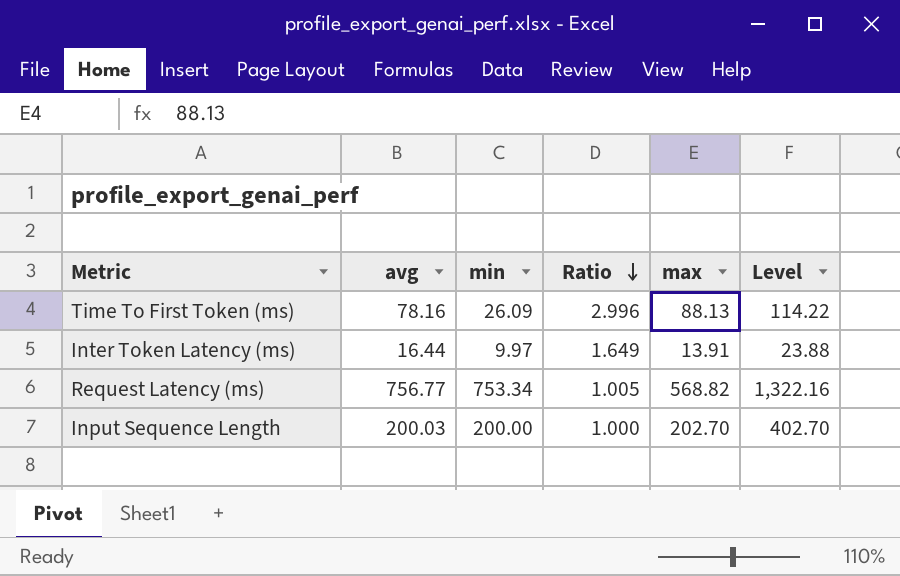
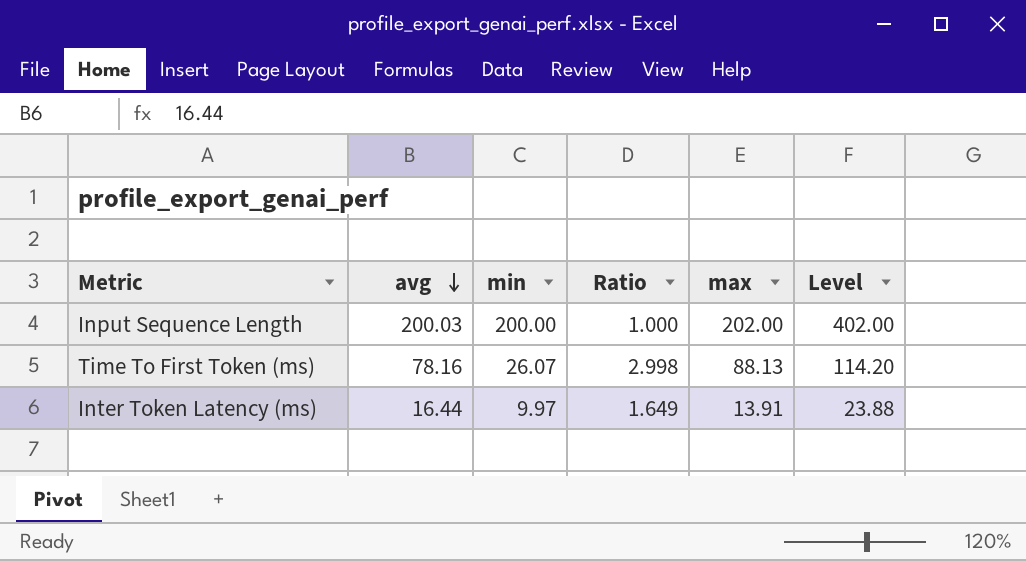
row order: Ratio descending -> avg descending
row Request Latency (ms): 756.77 | 753.34 | 1.005 | 568.82 | 1,322.16 -> none
Input Sequence Length | max: 202.70 -> 202.00
Input Sequence Length | Level: 402.70 -> 402.00
Time To First Token (ms) | min: 26.09 -> 26.07
Time To First Token (ms) | Ratio: 2.996 -> 2.998
Time To First Token (ms) | Level: 114.22 -> 114.20

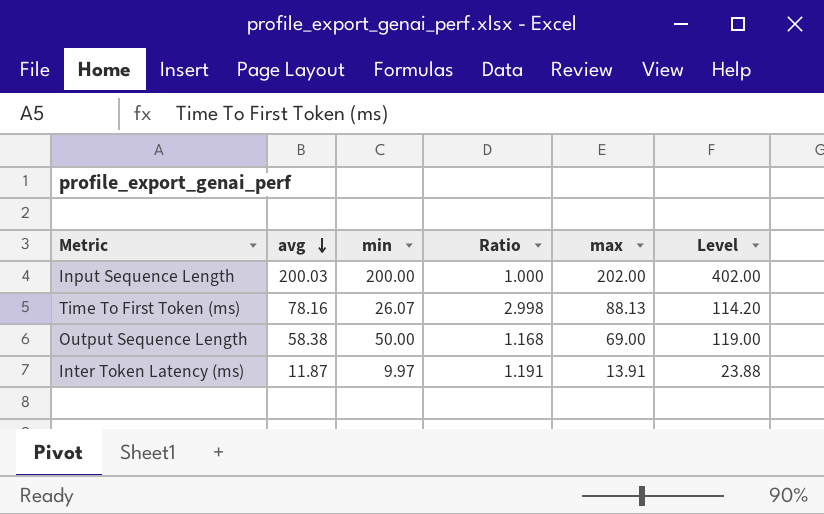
row Output Sequence Length: none -> 58.38 | 50.00 | 1.168 | 69.00 | 119.00
Inter Token Latency (ms) | avg: 16.44 -> 11.87
Inter Token Latency (ms) | Ratio: 1.649 -> 1.191

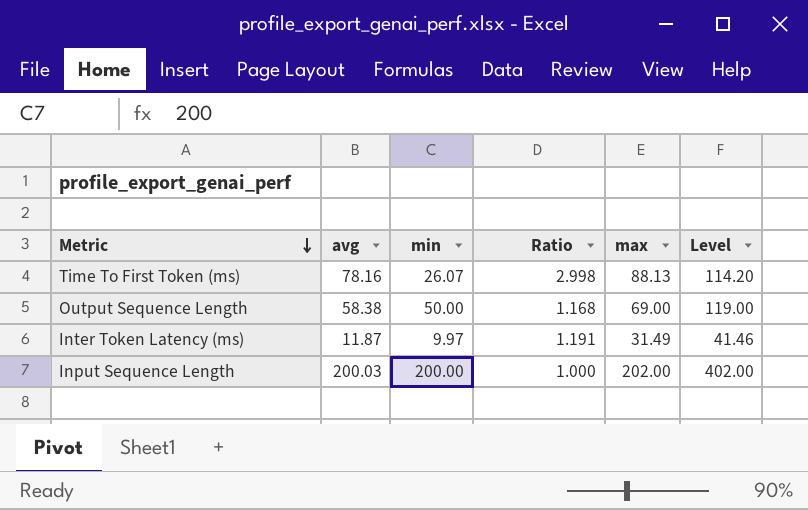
row order: avg descending -> Metric descending
Inter Token Latency (ms) | max: 13.91 -> 31.49
Inter Token Latency (ms) | Level: 23.88 -> 41.46

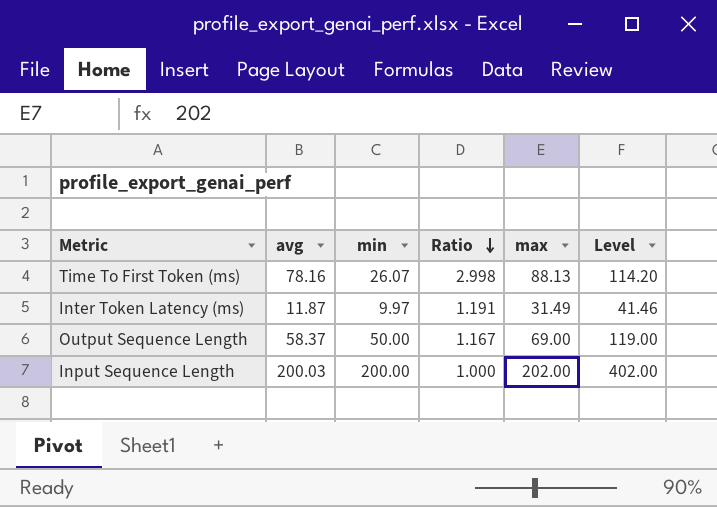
row order: Metric descending -> Ratio descending
Output Sequence Length | avg: 58.38 -> 58.37
Output Sequence Length | Ratio: 1.168 -> 1.167

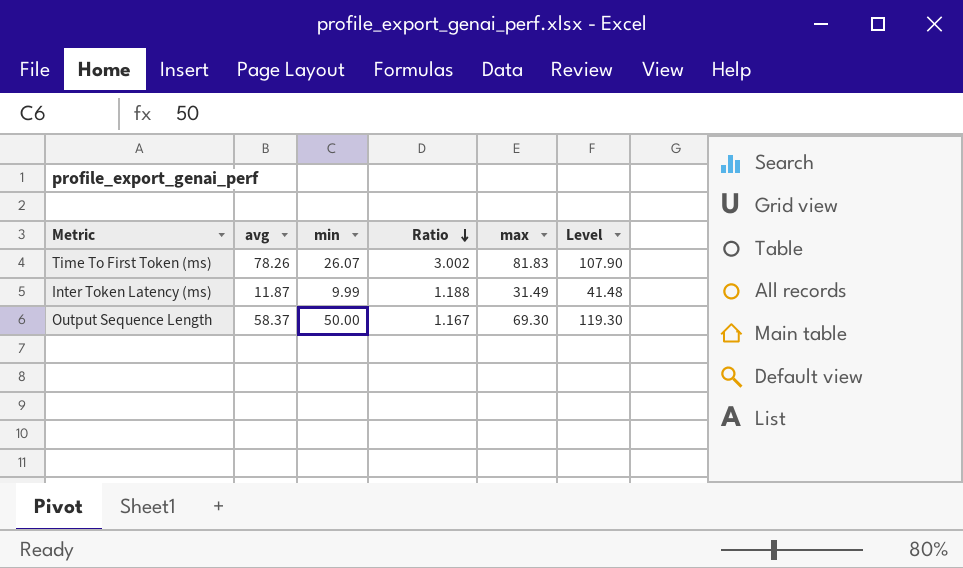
row Input Sequence Length: 200.03 | 200.00 | 1.000 | 202.00 | 402.00 -> none
Time To First Token (ms) | avg: 78.16 -> 78.26
Time To First Token (ms) | Ratio: 2.998 -> 3.002
Time To First Token (ms) | max: 88.13 -> 81.83
Time To First Token (ms) | Level: 114.20 -> 107.90
Inter Token Latency (ms) | min: 9.97 -> 9.99
Inter Token Latency (ms) | Ratio: 1.191 -> 1.188
Inter Token Latency (ms) | Level: 41.46 -> 41.48
Output Sequence Length | max: 69.00 -> 69.30
Output Sequence Length | Level: 119.00 -> 119.30

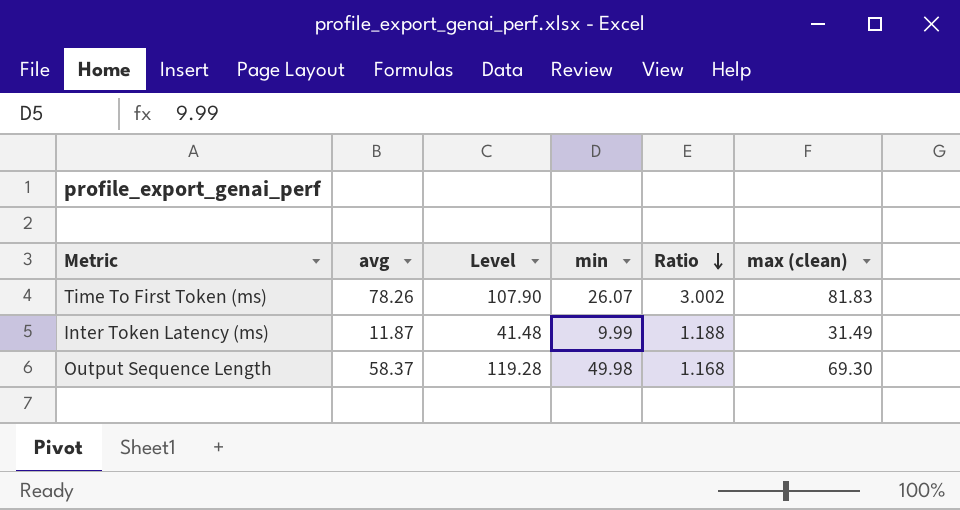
column Level | position: 6 -> 3
column name: max -> max (clean)
Output Sequence Length | Level: 119.30 -> 119.28
Output Sequence Length | min: 50.00 -> 49.98
Output Sequence Length | Ratio: 1.167 -> 1.168

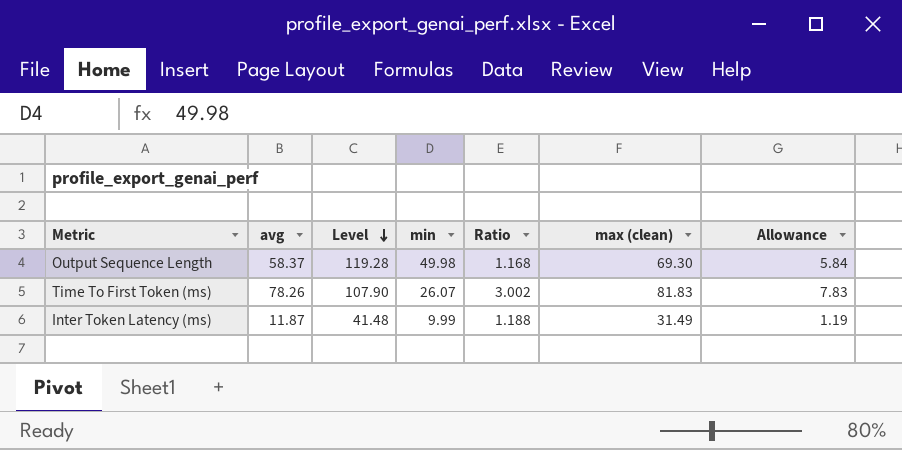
row order: Ratio descending -> Level descending
column Allowance | formula: none -> [avg] * 0.1

